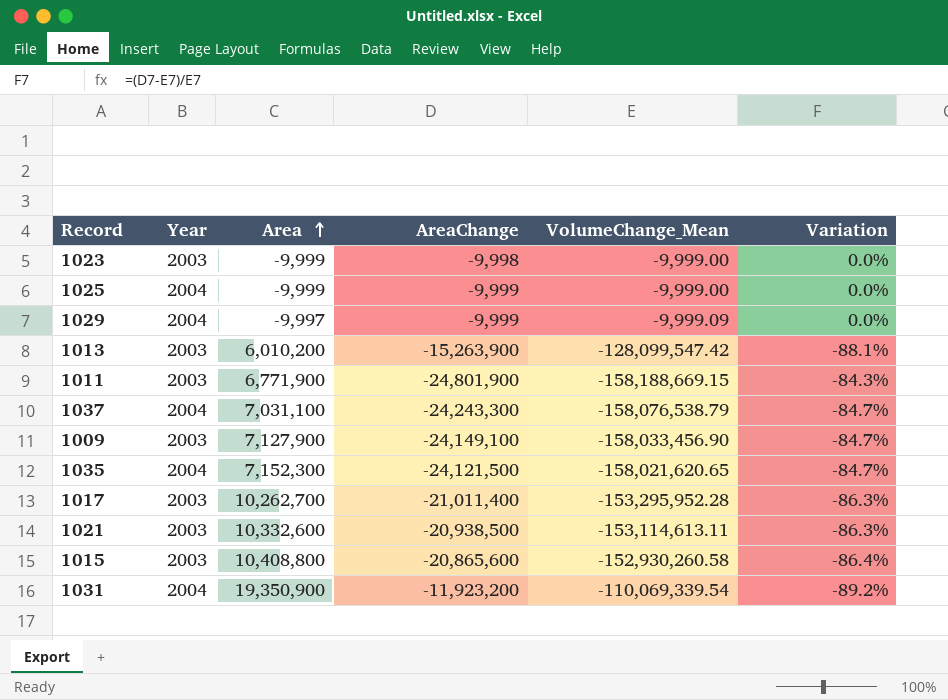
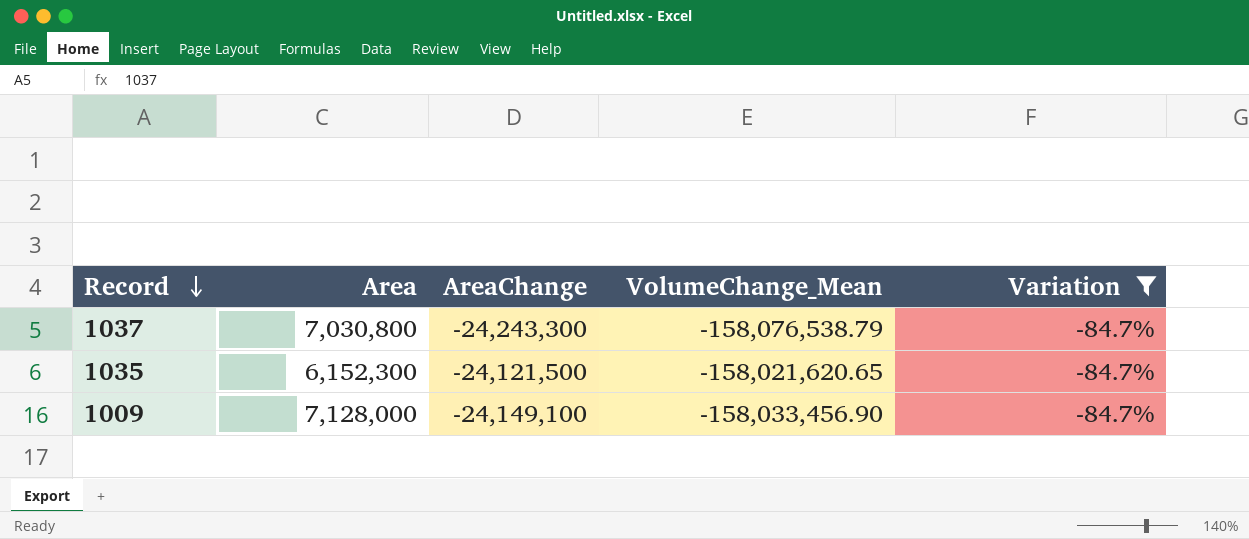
filter: none -> Variation = -84.7%
row order: Area ascending -> Record descending
column Year | position: 2 -> none
1037 | Area: 7,031,100 -> 7,030,800
1035 | Area: 7,152,300 -> 6,152,300
1009 | Area: 7,127,900 -> 7,128,000

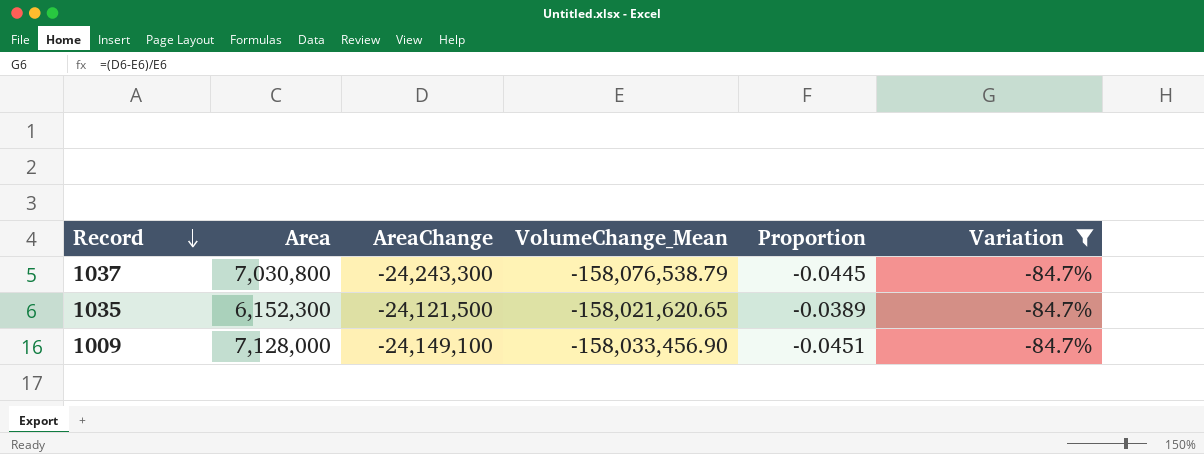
column Proportion | formula: none -> [Area] / [VolumeChange_Mean]

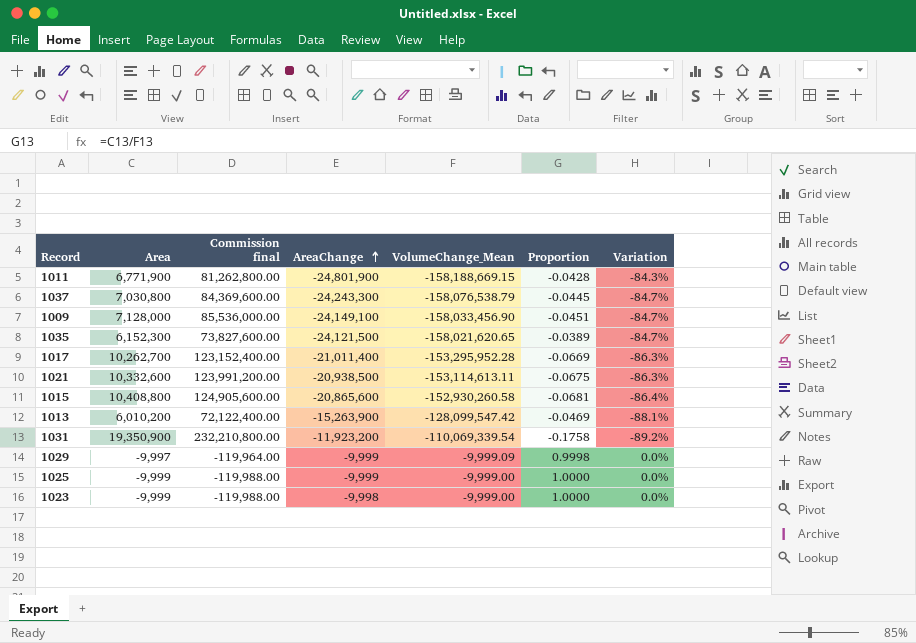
filter: Variation = -84.7% -> none
row order: Record descending -> AreaChange ascending
column Commission final | formula: none -> [Area] * 12

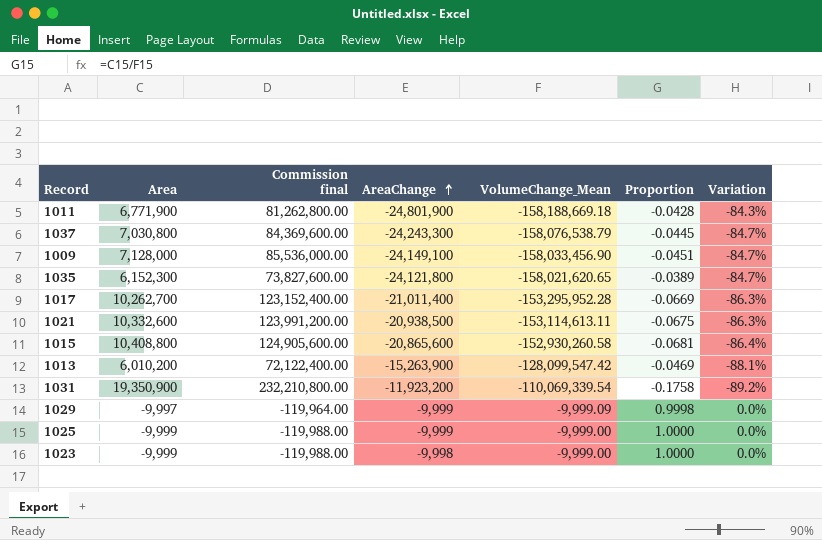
1011 | VolumeChange_Mean: -158,188,669.15 -> -158,188,669.18
1035 | AreaChange: -24,121,500 -> -24,121,800

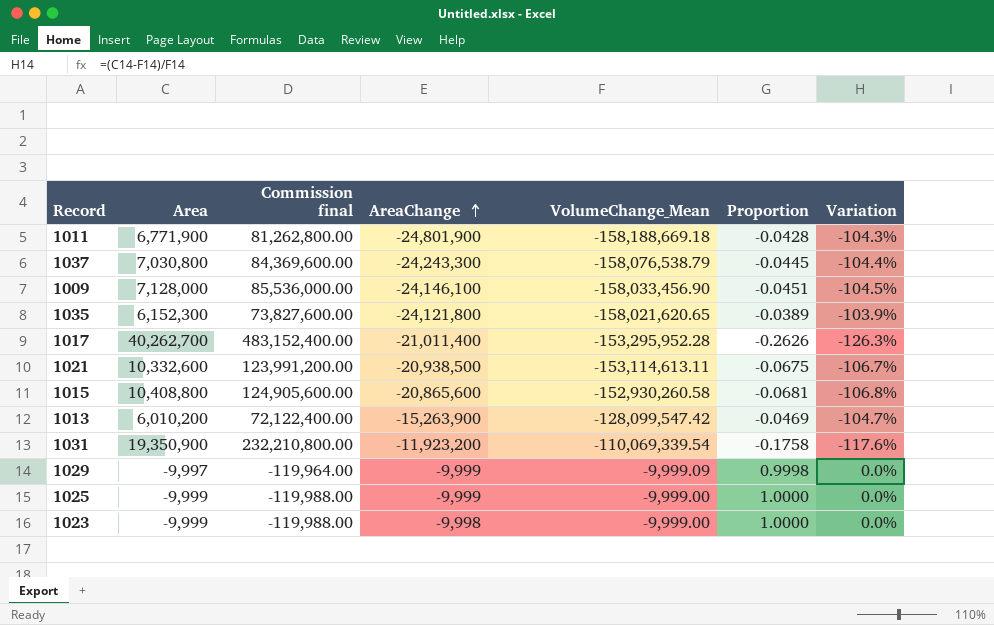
column Variation | formula: ([AreaChange] - [VolumeChange_Mean]) / [VolumeChange_Mean] -> ([Area] - [VolumeChange_Mean]) / [VolumeChange_Mean]
1009 | AreaChange: -24,149,100 -> -24,146,100
1017 | Area: 10,262,700 -> 40,262,700
1017 | Commission final: 123,152,400.00 -> 483,152,400.00
1017 | Proportion: -0.0669 -> -0.2626

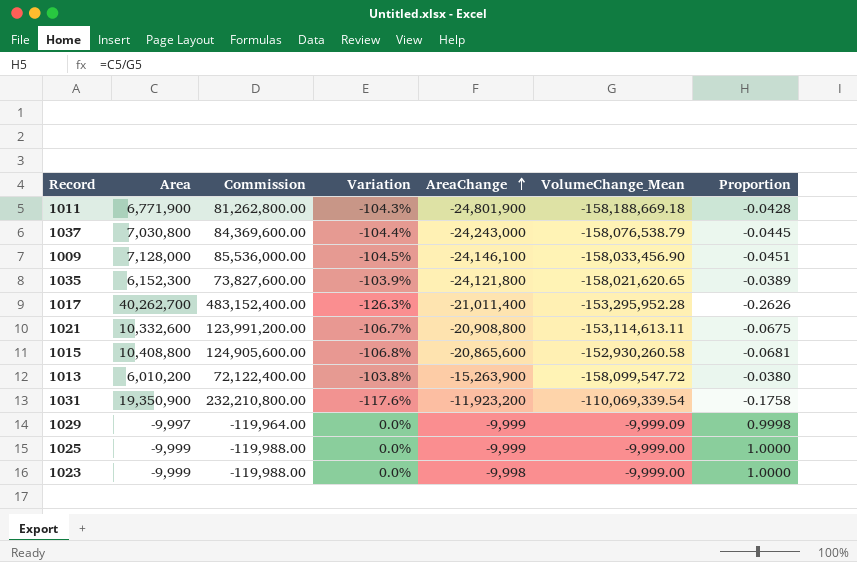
column name: Commission final -> Commission
column Variation | position: 7 -> 4
1037 | AreaChange: -24,243,300 -> -24,243,000
1021 | AreaChange: -20,938,500 -> -20,908,800
1013 | Variation: -104.7% -> -103.8%
1013 | VolumeChange_Mean: -128,099,547.42 -> -158,099,547.72
1013 | Proportion: -0.0469 -> -0.0380

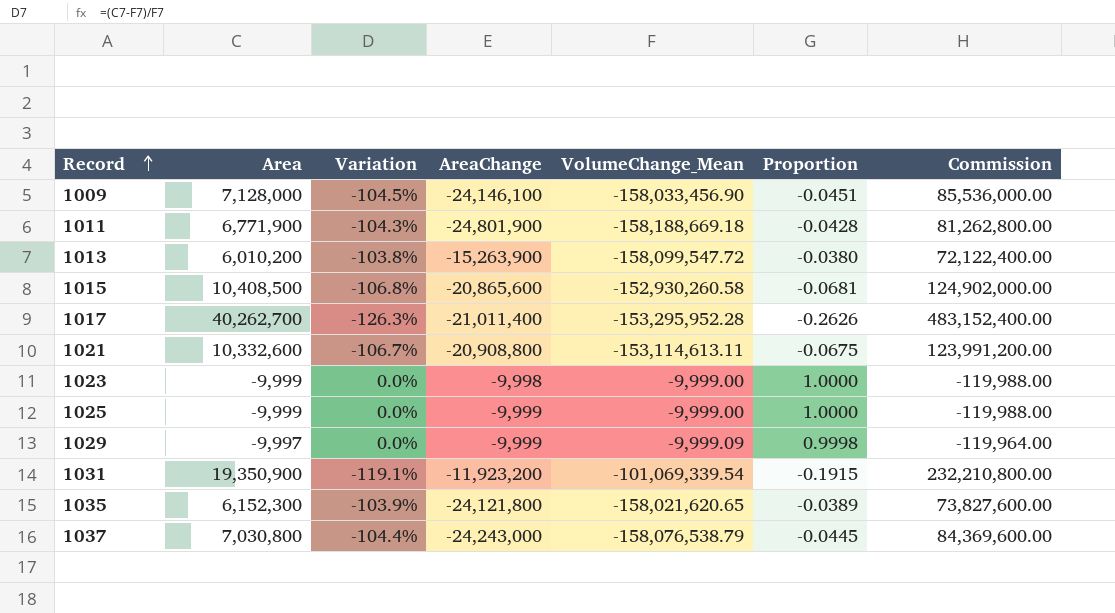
row order: AreaChange ascending -> Record ascending
column Commission | position: 3 -> 7
1015 | Area: 10,408,800 -> 10,408,500
1015 | Commission: 124,905,600.00 -> 124,902,000.00
1031 | Variation: -117.6% -> -119.1%
1031 | VolumeChange_Mean: -110,069,339.54 -> -101,069,339.54
1031 | Proportion: -0.1758 -> -0.1915

